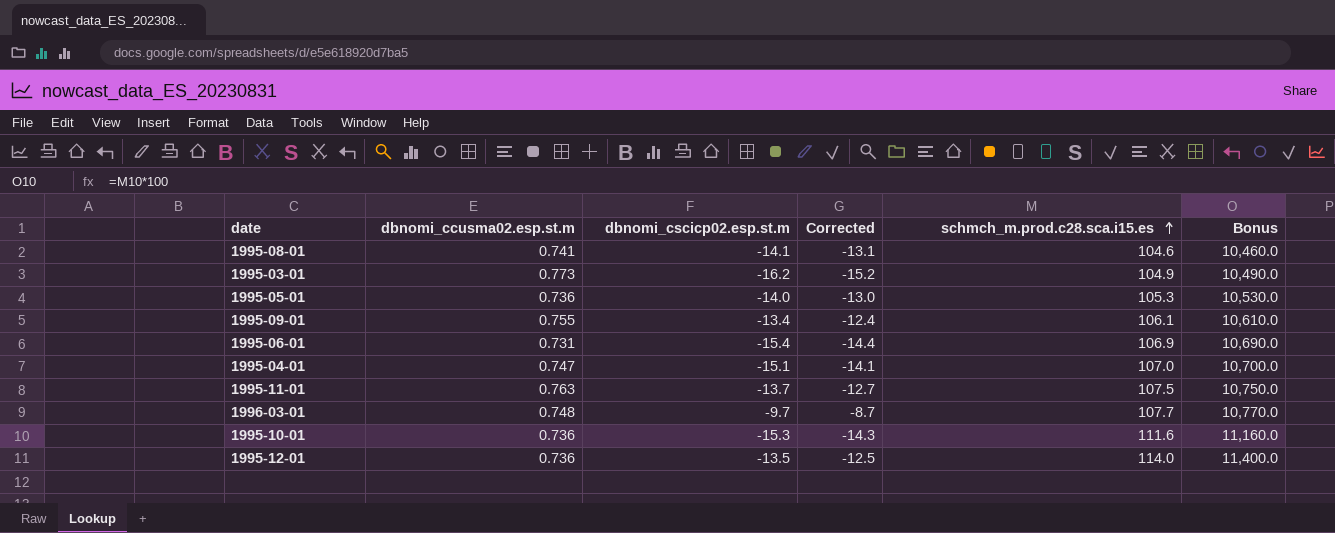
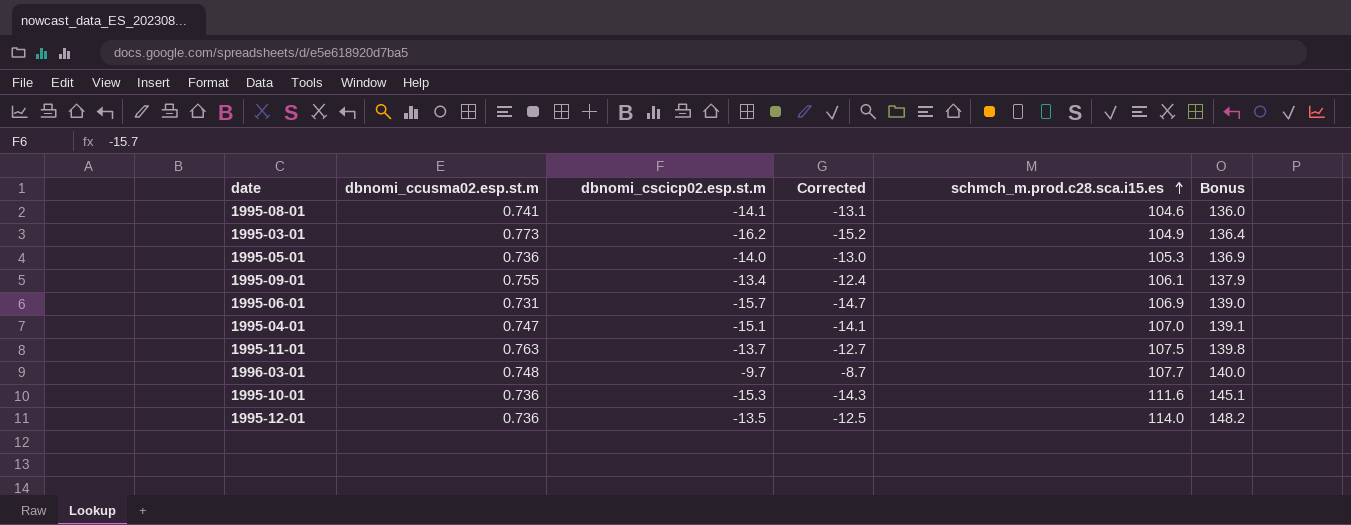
column Bonus | formula: [schmch_m.prod.c28.sca.i15.es] * 100 -> [schmch_m.prod.c28.sca.i15.es] * 1.3
1995-06-01 | dbnomi_cscicp02.esp.st.m: -15.4 -> -15.7
1995-06-01 | Corrected: -14.4 -> -14.7

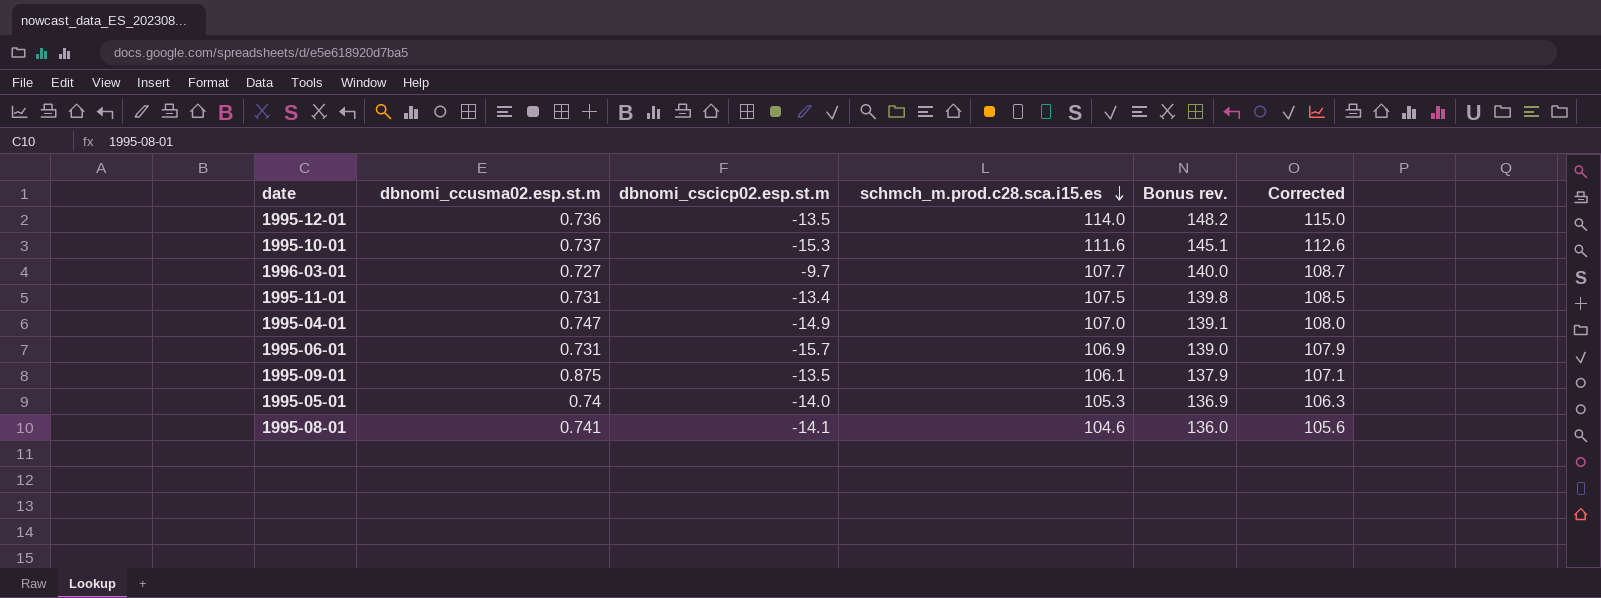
row order: schmch_m.prod.c28.sca.i15.es ascending -> schmch_m.prod.c28.sca.i15.es descending
column name: Bonus -> Bonus rev.
column Corrected | formula: [dbnomi_cscicp02.esp.st.m] + 1 -> [schmch_m.prod.c28.sca.i15.es] + 1
column Corrected | position: 4 -> 6
row 1995-03-01: 0.773 | -16.2 | -15.2 | 104.9 | 136.4 -> none
1995-10-01 | dbnomi_ccusma02.esp.st.m: 0.736 -> 0.737
1996-03-01 | dbnomi_ccusma02.esp.st.m: 0.748 -> 0.727
1995-11-01 | dbnomi_ccusma02.esp.st.m: 0.763 -> 0.731
1995-11-01 | dbnomi_cscicp02.esp.st.m: -13.7 -> -13.4
1995-04-01 | dbnomi_cscicp02.esp.st.m: -15.1 -> -14.9
1995-09-01 | dbnomi_ccusma02.esp.st.m: 0.755 -> 0.875
1995-09-01 | dbnomi_cscicp02.esp.st.m: -13.4 -> -13.5
1995-05-01 | dbnomi_ccusma02.esp.st.m: 0.736 -> 0.74

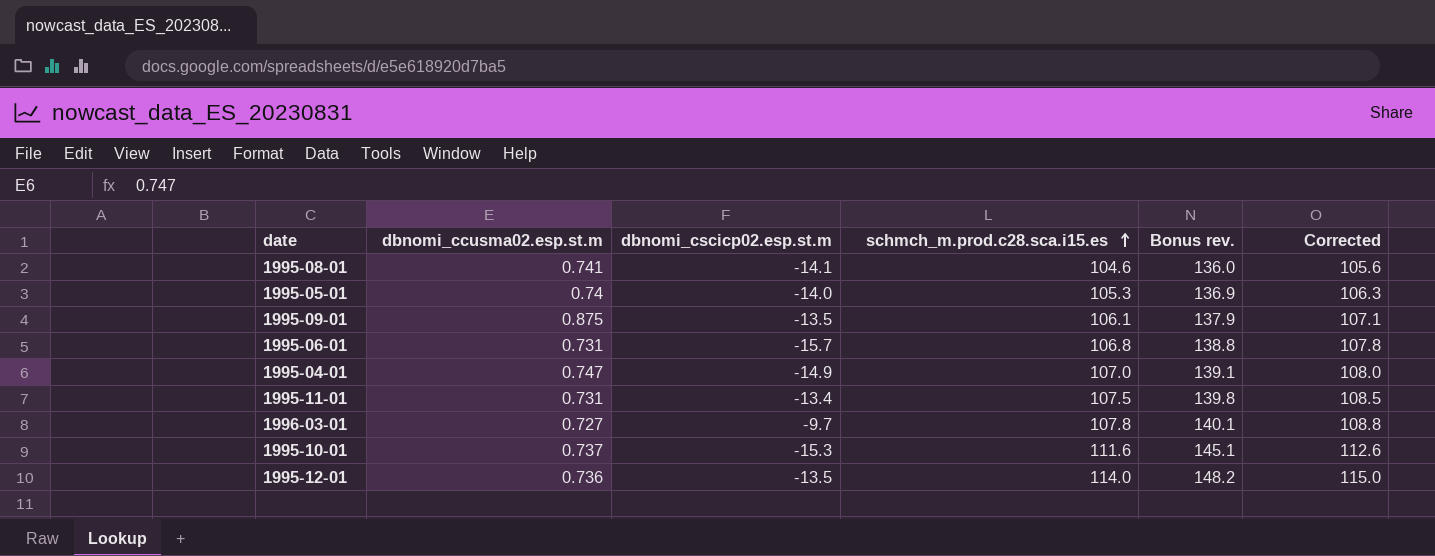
row order: schmch_m.prod.c28.sca.i15.es descending -> schmch_m.prod.c28.sca.i15.es ascending
1995-06-01 | schmch_m.prod.c28.sca.i15.es: 106.9 -> 106.8
1995-06-01 | Bonus rev.: 139.0 -> 138.8
1995-06-01 | Corrected: 107.9 -> 107.8
1996-03-01 | schmch_m.prod.c28.sca.i15.es: 107.7 -> 107.8
1996-03-01 | Bonus rev.: 140.0 -> 140.1
1996-03-01 | Corrected: 108.7 -> 108.8

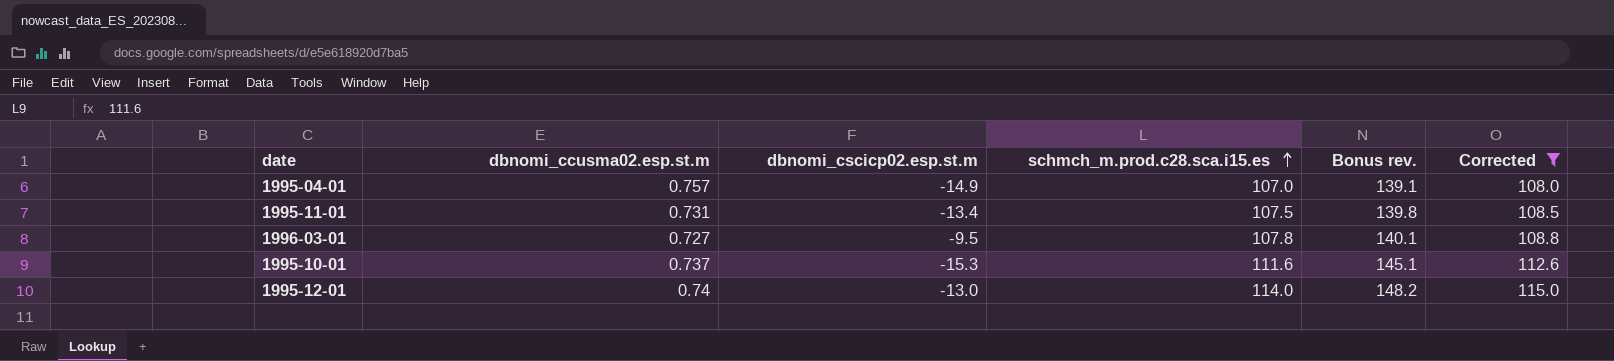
filter: none -> Corrected >= 108.0
1995-04-01 | dbnomi_ccusma02.esp.st.m: 0.747 -> 0.757
1996-03-01 | dbnomi_cscicp02.esp.st.m: -9.7 -> -9.5
1995-12-01 | dbnomi_ccusma02.esp.st.m: 0.736 -> 0.74
1995-12-01 | dbnomi_cscicp02.esp.st.m: -13.5 -> -13.0

